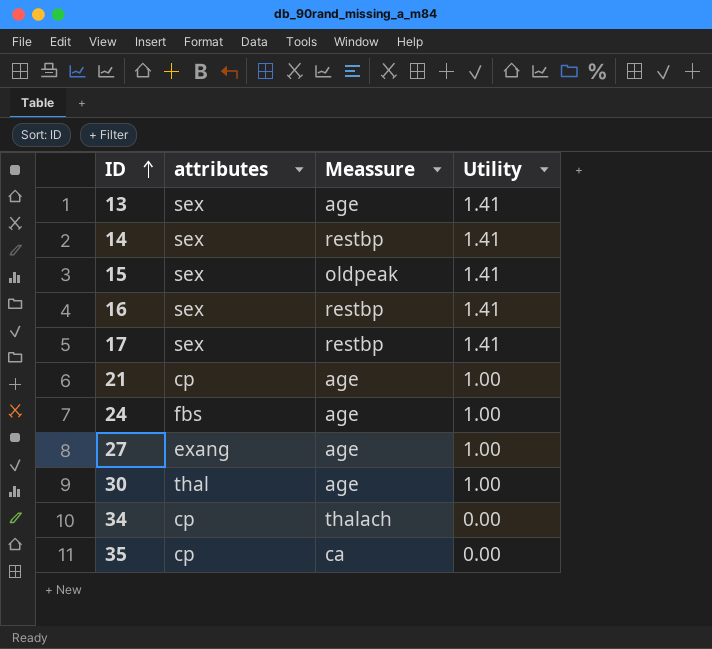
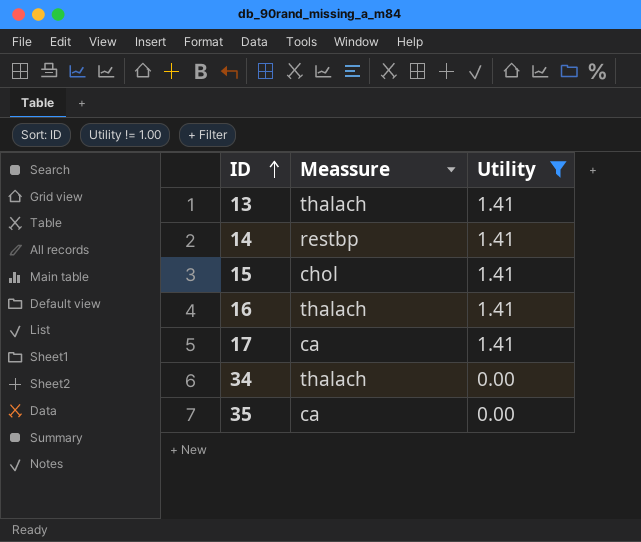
filter: none -> Utility != 1.00
column attributes | position: 2 -> none
13 | Meassure: age -> thalach
15 | Meassure: oldpeak -> chol
16 | Meassure: restbp -> thalach
17 | Meassure: restbp -> ca

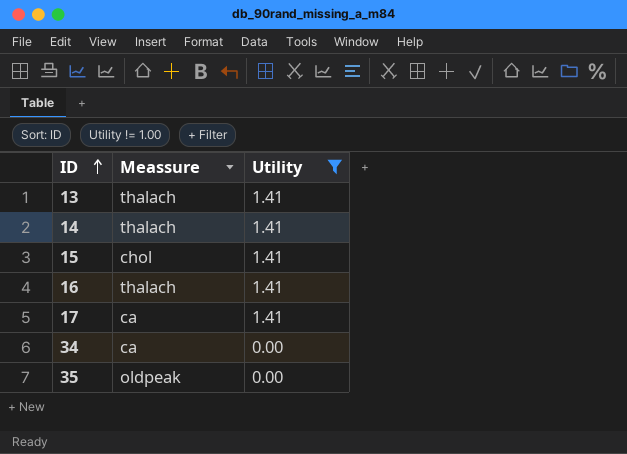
14 | Meassure: restbp -> thalach
34 | Meassure: thalach -> ca
35 | Meassure: ca -> oldpeak

